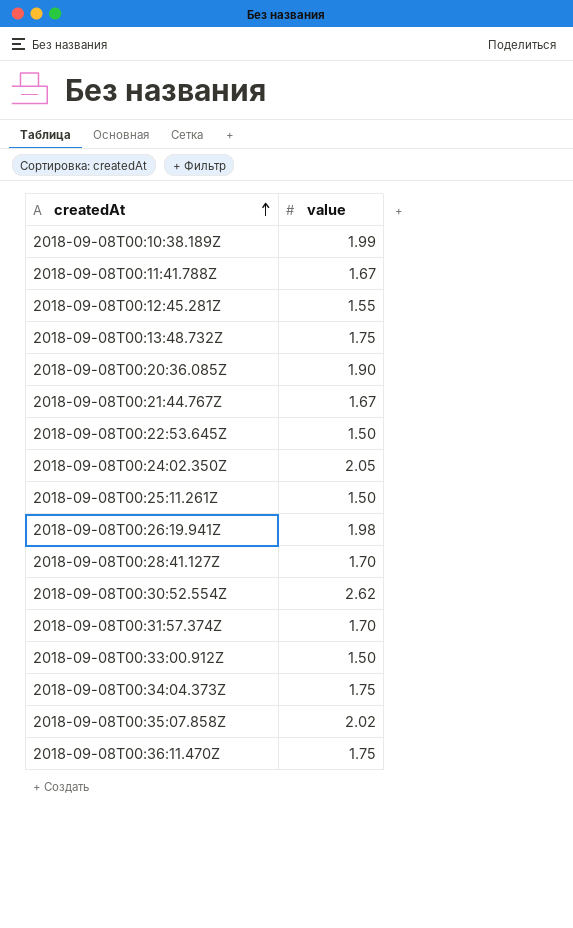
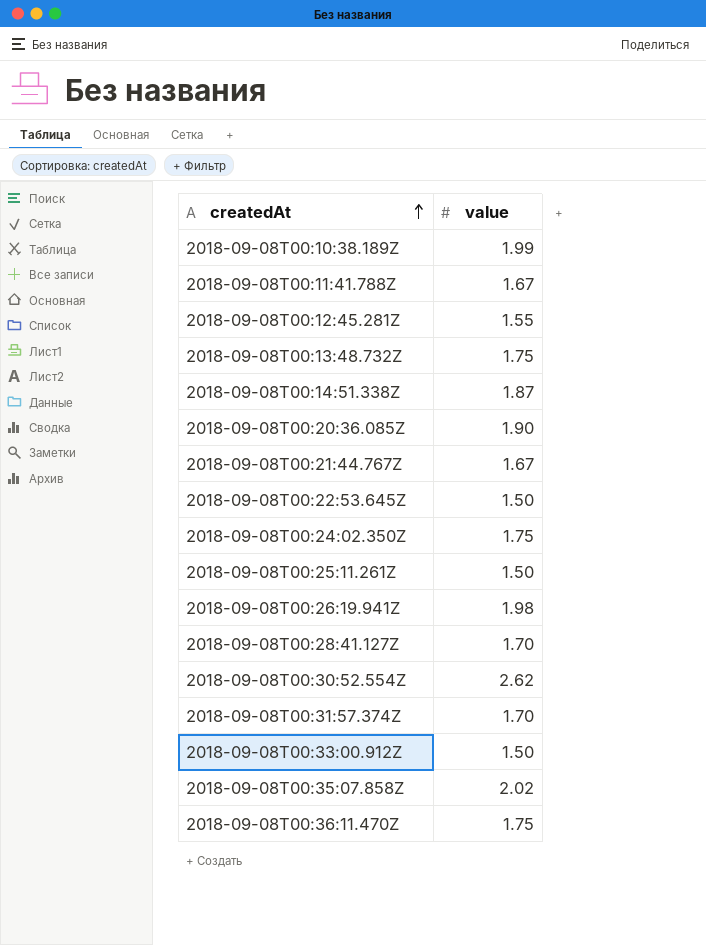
row 2018-09-08T00:34:04.373Z: 1.75 -> none
row 2018-09-08T00:14:51.338Z: none -> 1.87
2018-09-08T00:24:02.350Z | value: 2.05 -> 1.75

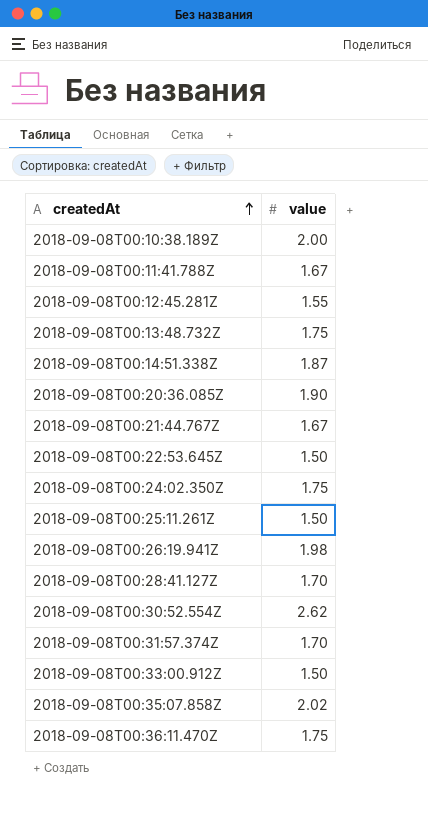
2018-09-08T00:10:38.189Z | value: 1.99 -> 2.00

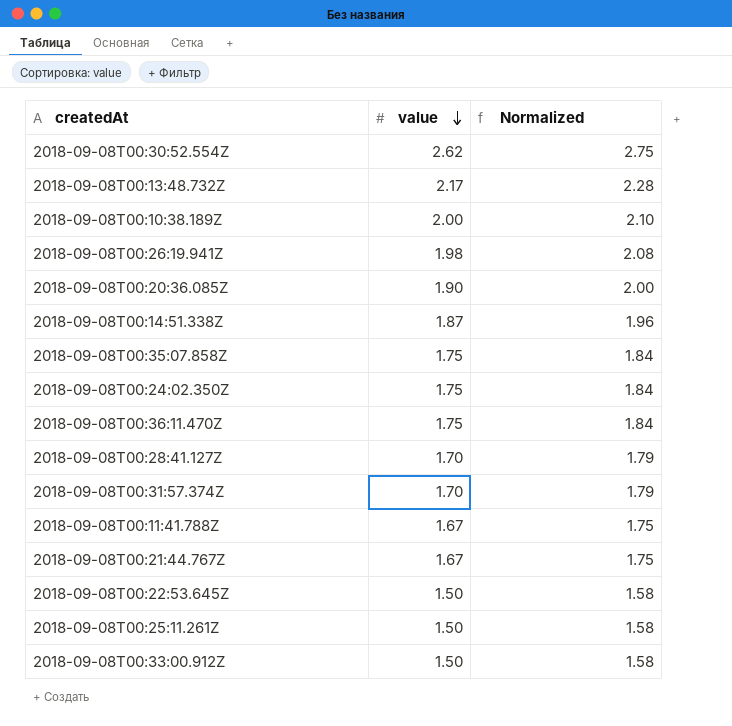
row order: createdAt ascending -> value descending
column Normalized | formula: none -> [value] * 1.05
row 2018-09-08T00:12:45.281Z: 1.55 -> none
2018-09-08T00:13:48.732Z | value: 1.75 -> 2.17
2018-09-08T00:35:07.858Z | value: 2.02 -> 1.75

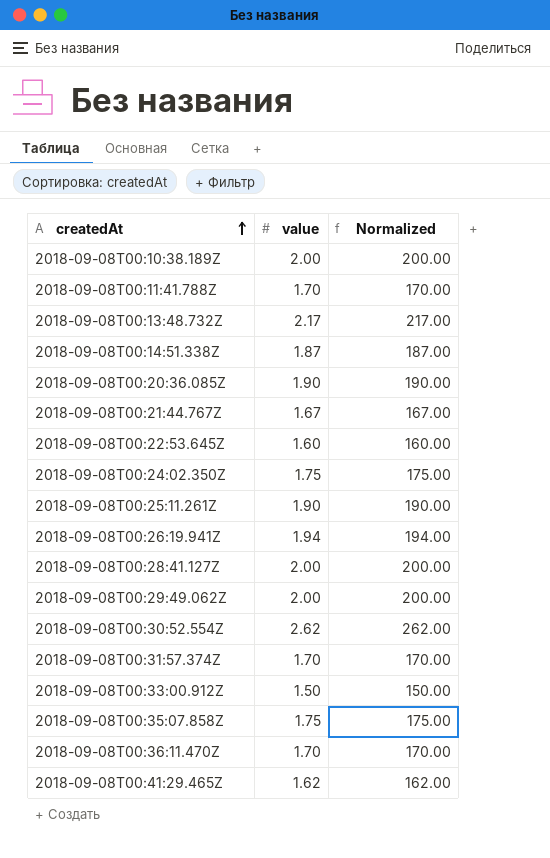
row order: value descending -> createdAt ascending
column Normalized | formula: [value] * 1.05 -> [value] * 100
2018-09-08T00:11:41.788Z | value: 1.67 -> 1.70
2018-09-08T00:22:53.645Z | value: 1.50 -> 1.60
2018-09-08T00:25:11.261Z | value: 1.50 -> 1.90
2018-09-08T00:26:19.941Z | value: 1.98 -> 1.94
2018-09-08T00:28:41.127Z | value: 1.70 -> 2.00
row 2018-09-08T00:29:49.062Z: none -> 2.00 | 200.00
2018-09-08T00:36:11.470Z | value: 1.75 -> 1.70
row 2018-09-08T00:41:29.465Z: none -> 1.62 | 162.00

